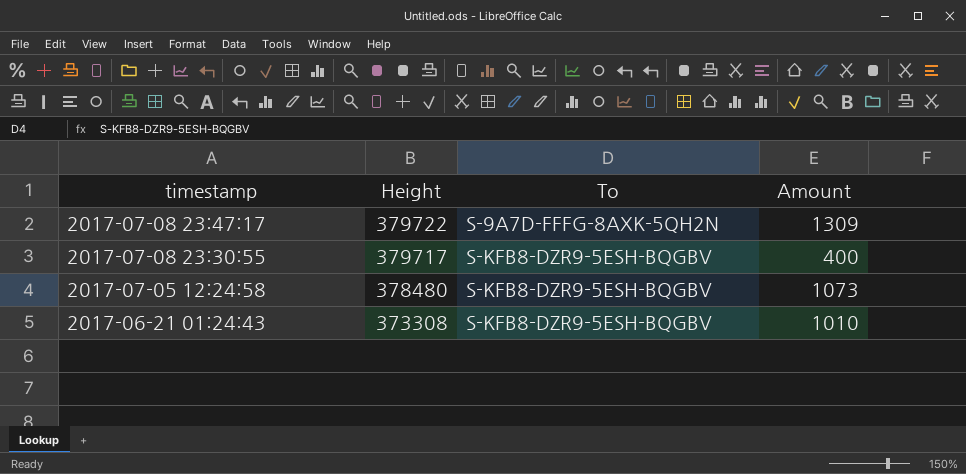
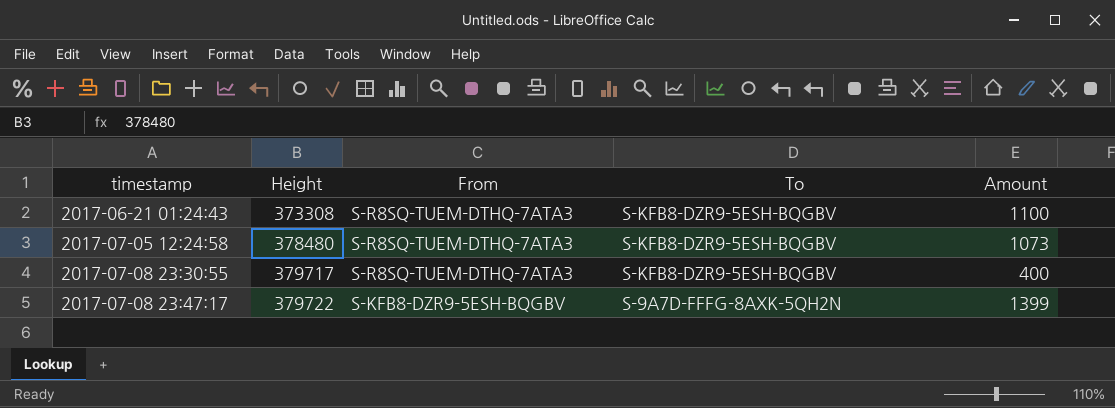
row order: timestamp descending -> timestamp ascending
column From | position: none -> 3
2017-06-21 01:24:43 | Amount: 1010 -> 1100
2017-07-08 23:47:17 | Amount: 1309 -> 1399

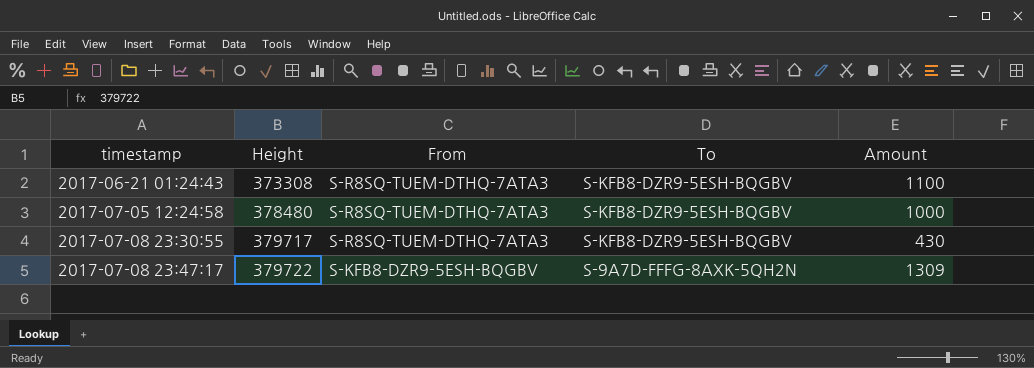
2017-07-05 12:24:58 | Amount: 1073 -> 1000
2017-07-08 23:30:55 | Amount: 400 -> 430
2017-07-08 23:47:17 | Amount: 1399 -> 1309

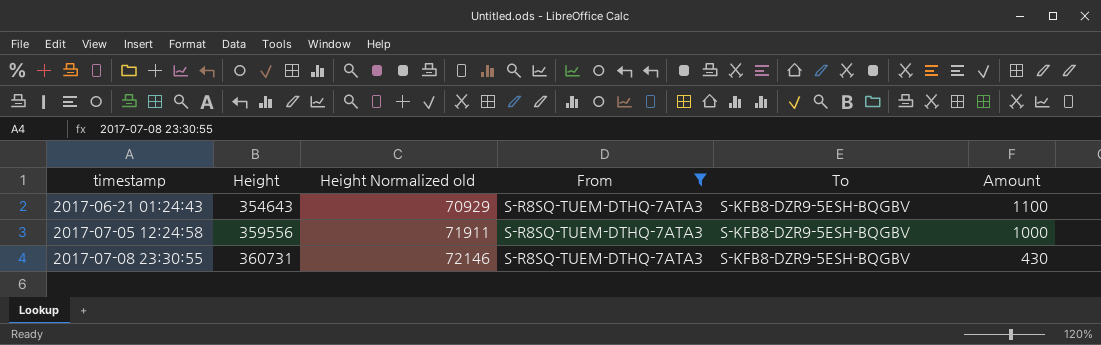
filter: none -> From = S-R8SQ-TUEM-DTHQ-7ATA3
column Height Normalized old | formula: none -> [Height] * 0.2
2017-06-21 01:24:43 | Height: 373308 -> 354643
2017-07-05 12:24:58 | Height: 378480 -> 359556
2017-07-08 23:30:55 | Height: 379717 -> 360731

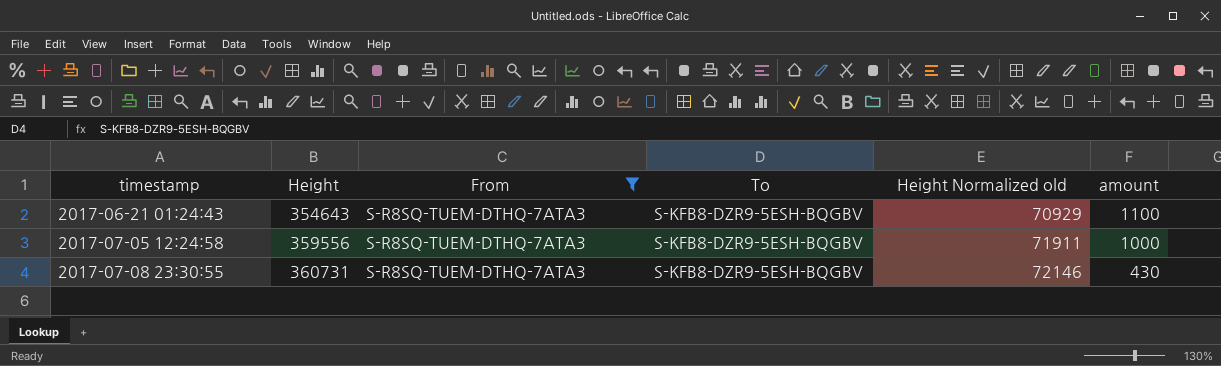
column Height Normalized old | position: 3 -> 5
column name: Amount -> amount

